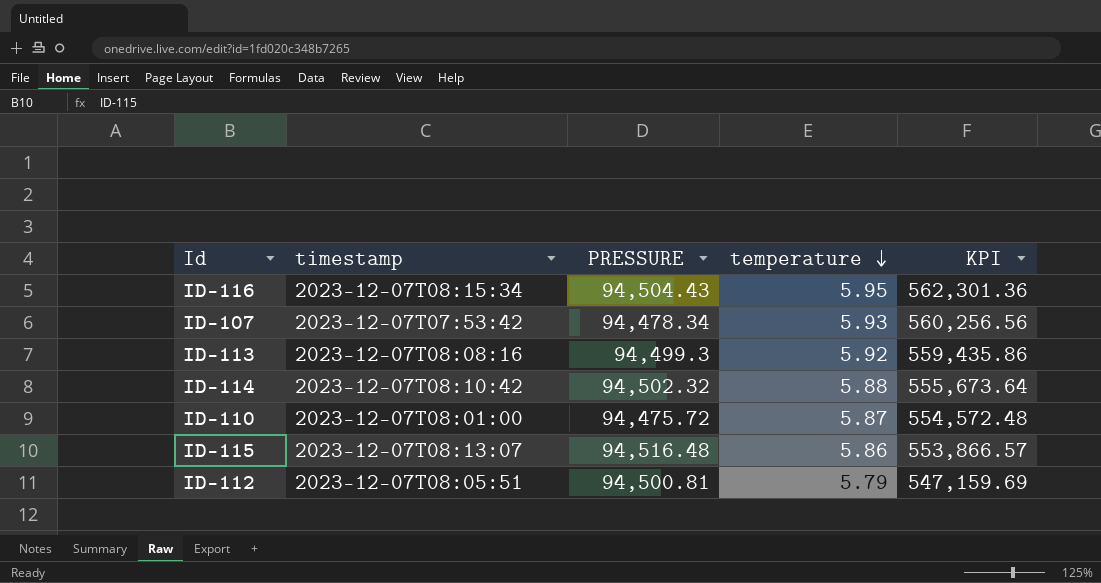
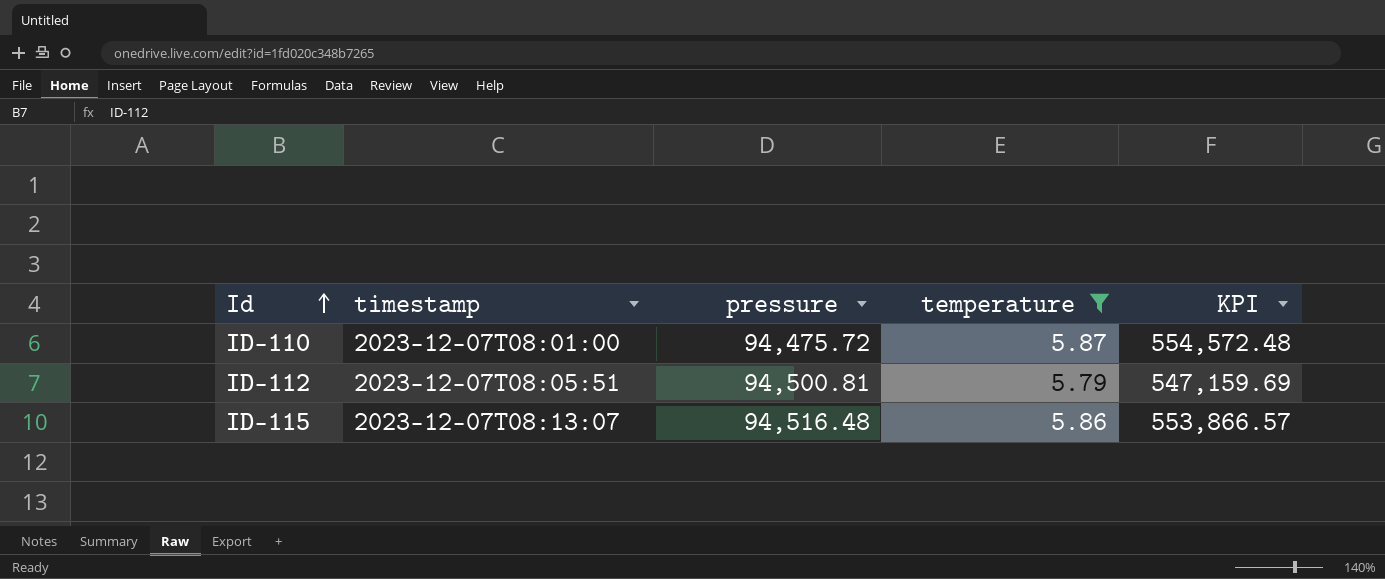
filter: none -> temperature <= 5.87
row order: temperature descending -> Id ascending
column name: PRESSURE -> pressure

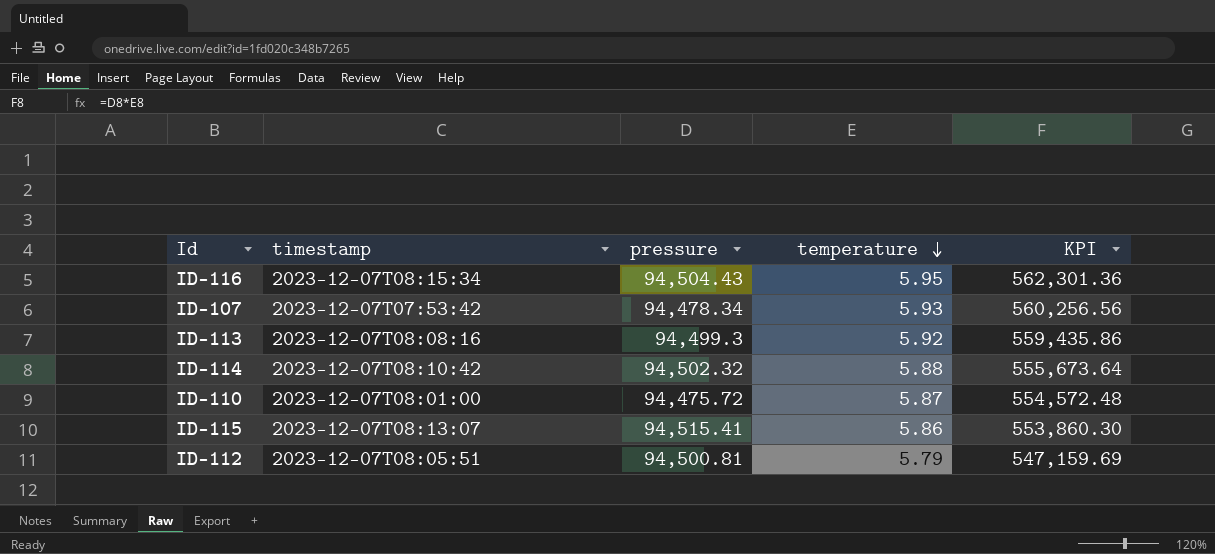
filter: temperature <= 5.87 -> none
row order: Id ascending -> temperature descending
ID-115 | pressure: 94,516.48 -> 94,515.41
ID-115 | KPI: 553,866.57 -> 553,860.30

